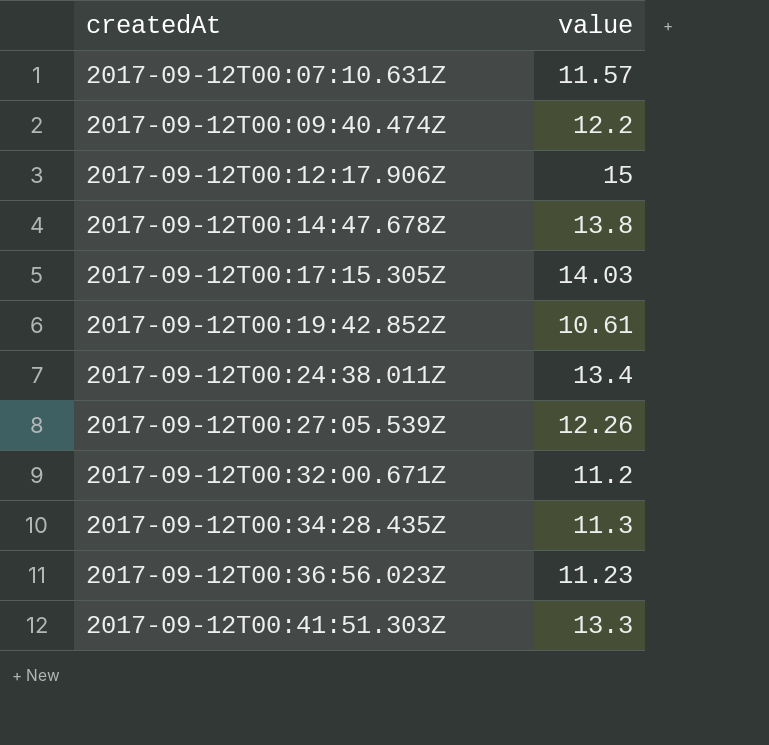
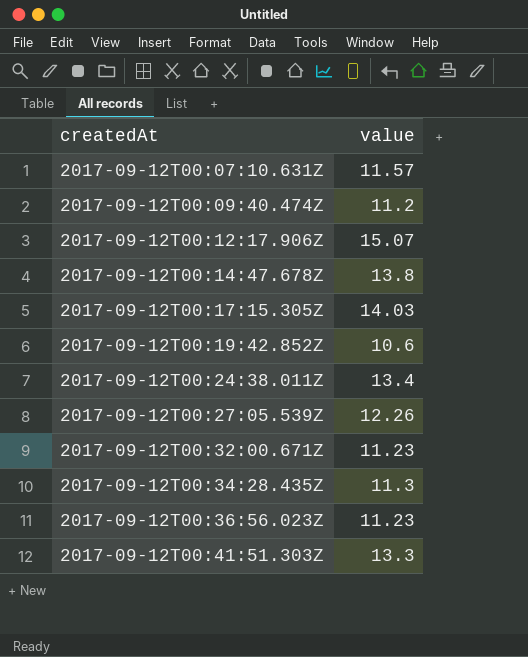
2017-09-12T00:09:40.474Z | value: 12.2 -> 11.2
2017-09-12T00:12:17.906Z | value: 15 -> 15.07
2017-09-12T00:19:42.852Z | value: 10.61 -> 10.6
2017-09-12T00:32:00.671Z | value: 11.2 -> 11.23

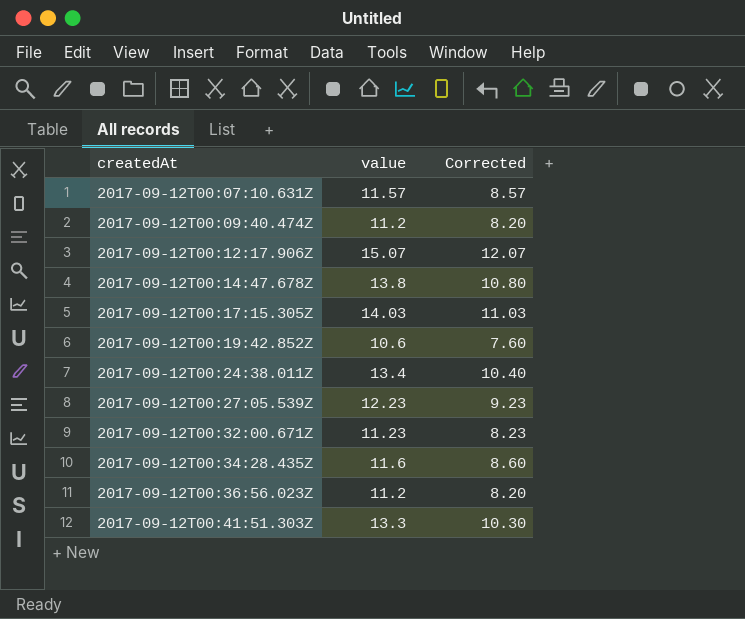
column Corrected | formula: none -> [value] - 3
2017-09-12T00:27:05.539Z | value: 12.26 -> 12.23
2017-09-12T00:34:28.435Z | value: 11.3 -> 11.6
2017-09-12T00:36:56.023Z | value: 11.23 -> 11.2

